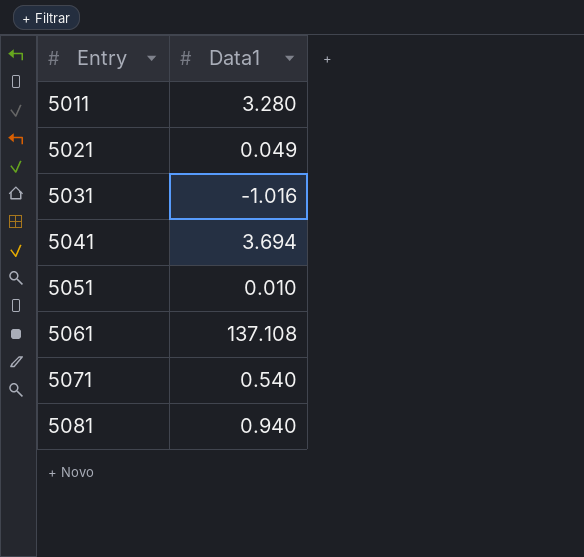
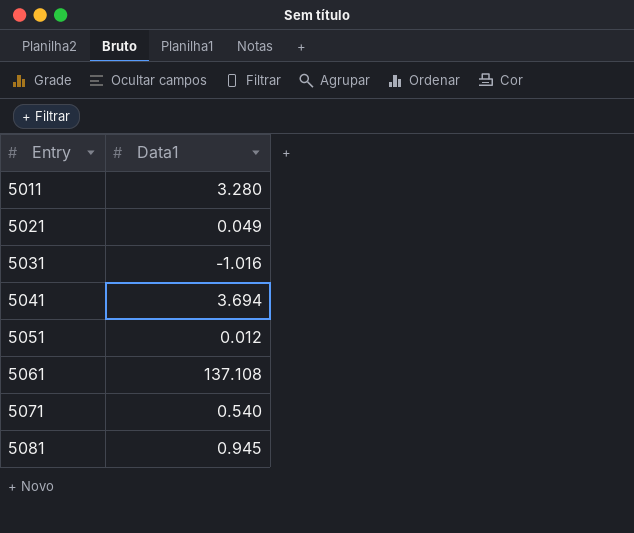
5051 | Data1: 0.010 -> 0.012
5081 | Data1: 0.940 -> 0.945

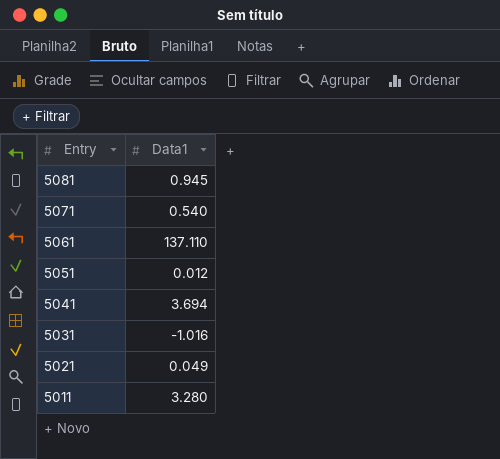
row order: Entry ascending -> Entry descending
5061 | Data1: 137.108 -> 137.110

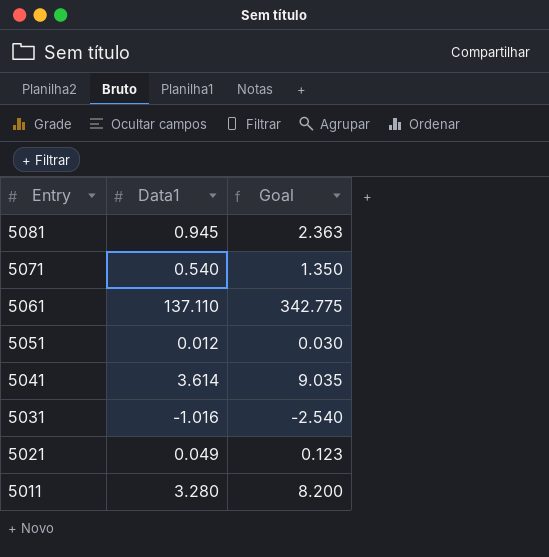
column Goal | formula: none -> [Data1] * 2.5
5041 | Data1: 3.694 -> 3.614

